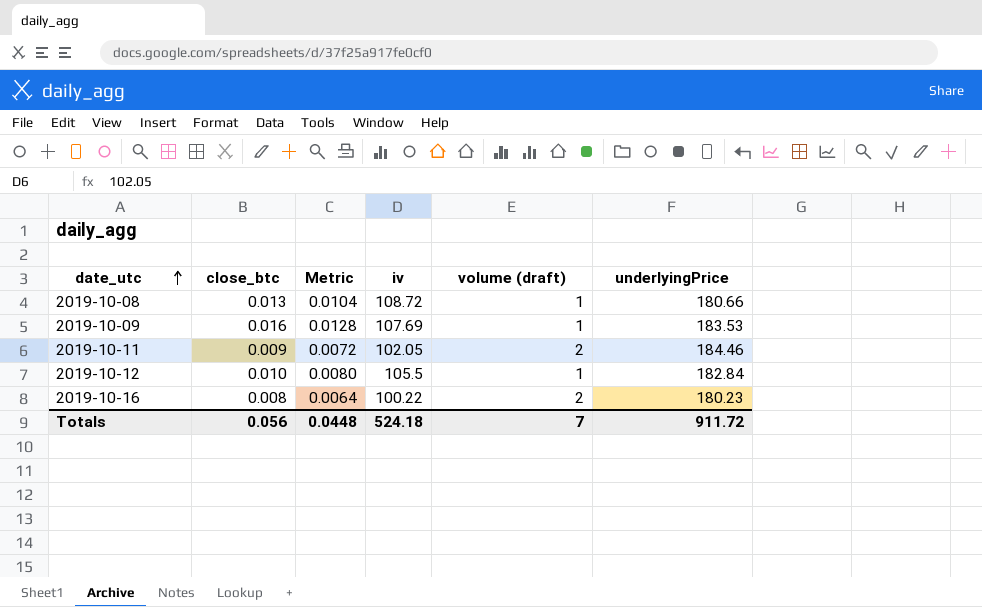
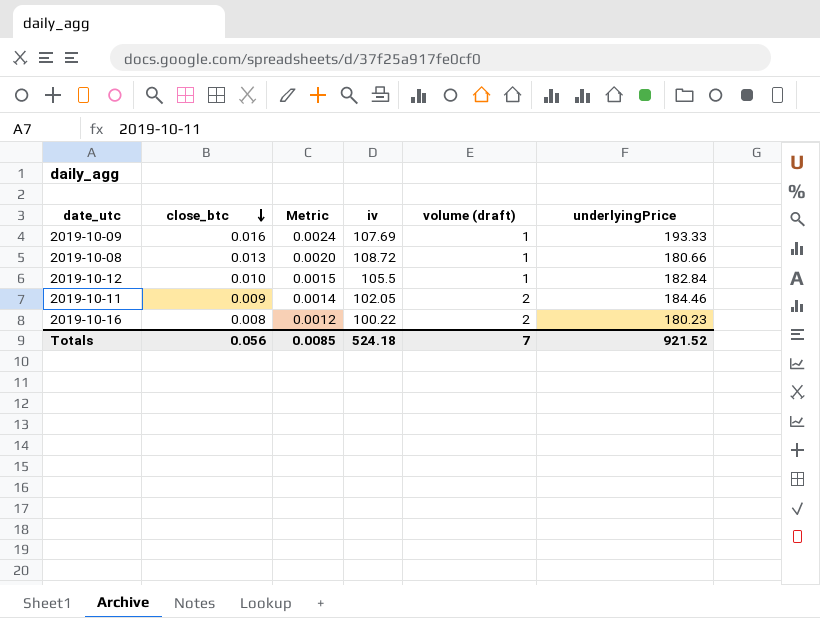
row order: date_utc ascending -> close_btc descending
column Metric | formula: [close_btc] * 0.8 -> [close_btc] * 0.15
2019-10-09 | underlyingPrice: 183.53 -> 193.33
Totals | Metric: 0.0448 -> 0.0085
Totals | underlyingPrice: 911.72 -> 921.52

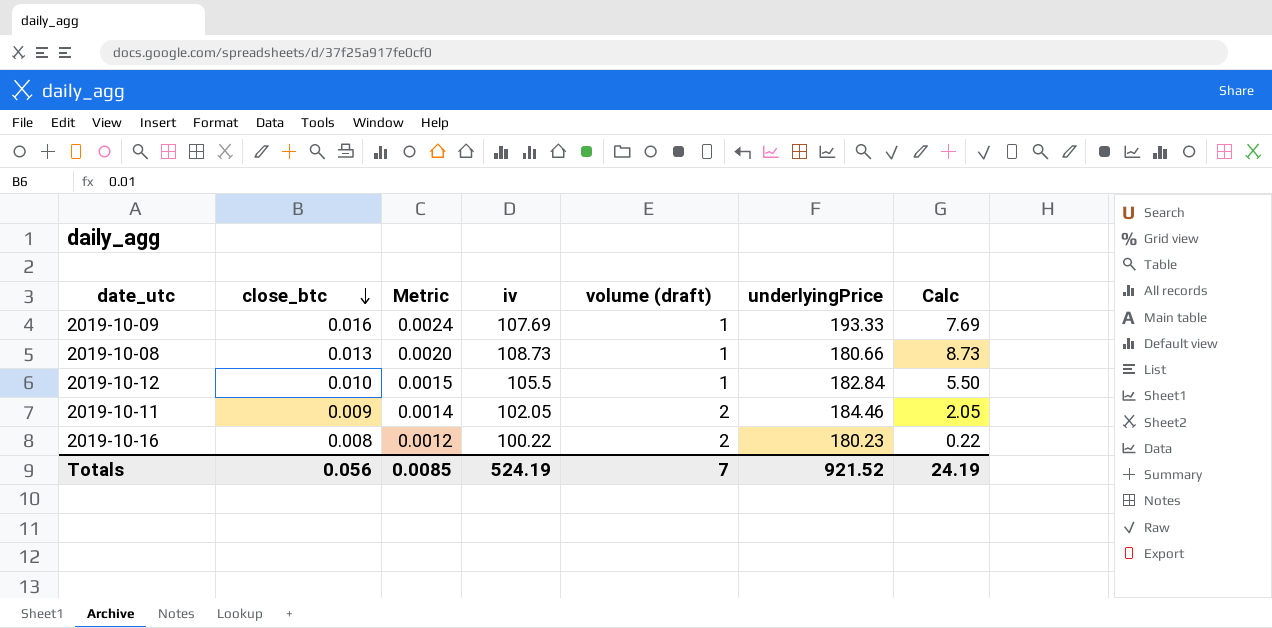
column Calc | formula: none -> [iv] - 100
2019-10-08 | iv: 108.72 -> 108.73
Totals | iv: 524.18 -> 524.19

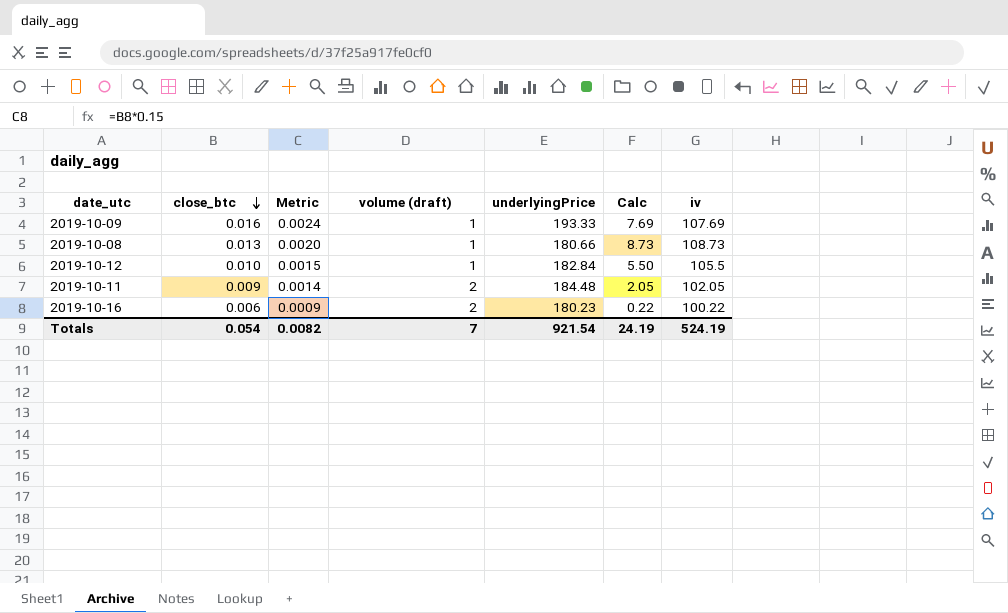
column iv | position: 4 -> 7
2019-10-11 | underlyingPrice: 184.46 -> 184.48
2019-10-16 | close_btc: 0.008 -> 0.006
2019-10-16 | Metric: 0.0012 -> 0.0009
Totals | close_btc: 0.056 -> 0.054
Totals | Metric: 0.0085 -> 0.0082
Totals | underlyingPrice: 921.52 -> 921.54

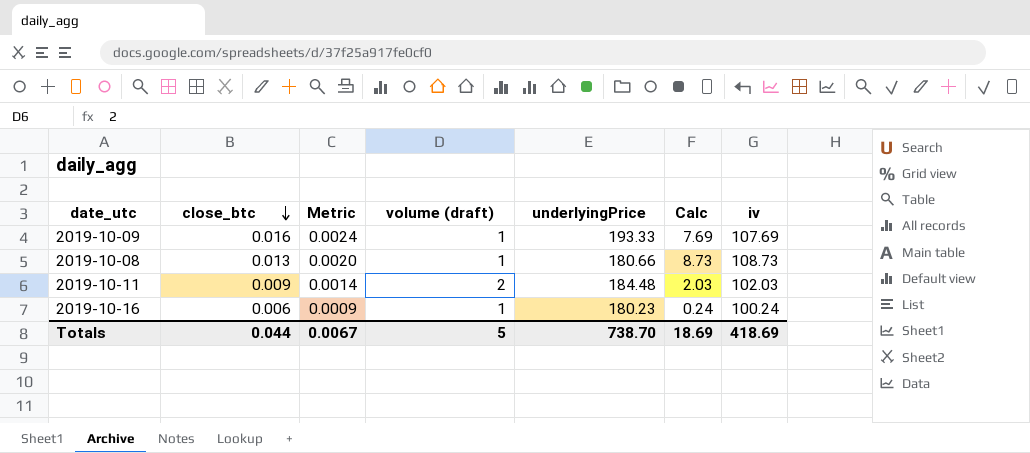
row 2019-10-12: 0.010 | 0.0015 | 1 | 182.84 | 5.50 | 105.5 -> none
2019-10-11 | Calc: 2.05 -> 2.03
2019-10-11 | iv: 102.05 -> 102.03
2019-10-16 | volume (draft): 2 -> 1
2019-10-16 | Calc: 0.22 -> 0.24
2019-10-16 | iv: 100.22 -> 100.24
Totals | close_btc: 0.054 -> 0.044
Totals | Metric: 0.0082 -> 0.0067
Totals | volume (draft): 7 -> 5
Totals | underlyingPrice: 921.54 -> 738.70
Totals | Calc: 24.19 -> 18.69
Totals | iv: 524.19 -> 418.69

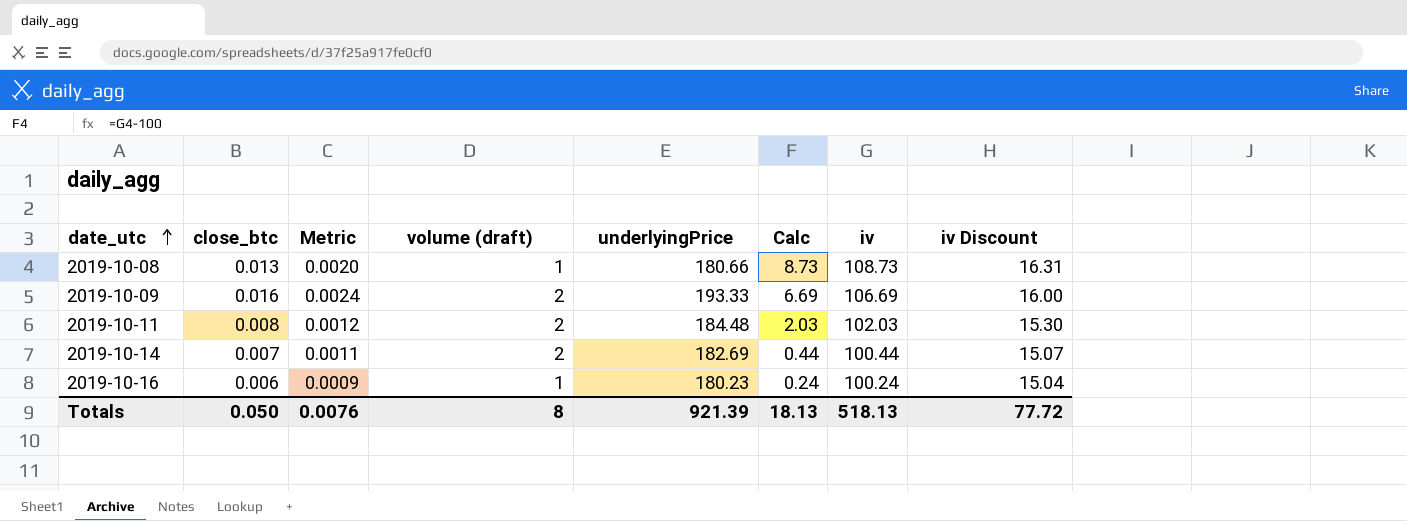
row order: close_btc descending -> date_utc ascending
column iv Discount | formula: none -> [iv] * 0.15
2019-10-09 | volume (draft): 1 -> 2
2019-10-09 | Calc: 7.69 -> 6.69
2019-10-09 | iv: 107.69 -> 106.69
2019-10-11 | close_btc: 0.009 -> 0.008
2019-10-11 | Metric: 0.0014 -> 0.0012
row 2019-10-14: none -> 0.007 | 0.0011 | 2 | 182.69 | 0.44 | 100.44 | 15.07
Totals | close_btc: 0.044 -> 0.050
Totals | Metric: 0.0067 -> 0.0076
Totals | volume (draft): 5 -> 8
Totals | underlyingPrice: 738.70 -> 921.39
Totals | Calc: 18.69 -> 18.13
Totals | iv: 418.69 -> 518.13

